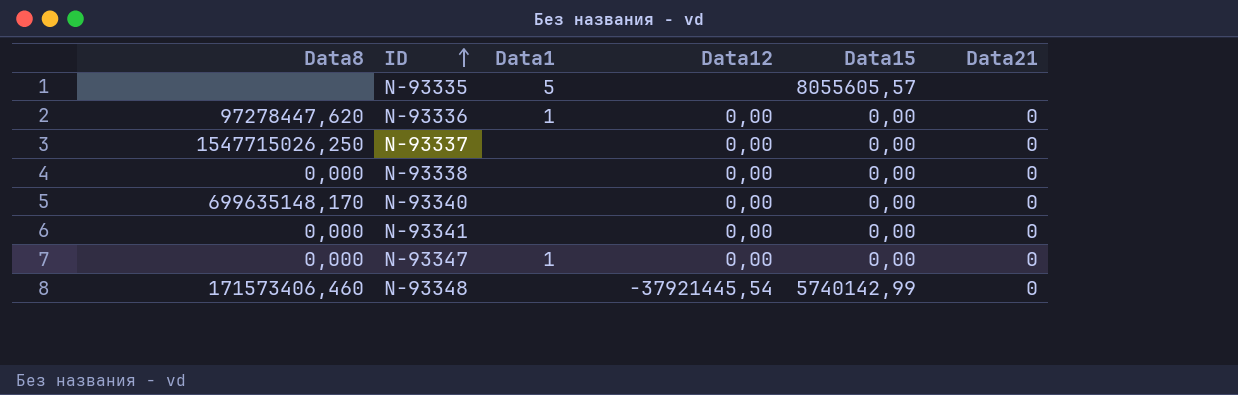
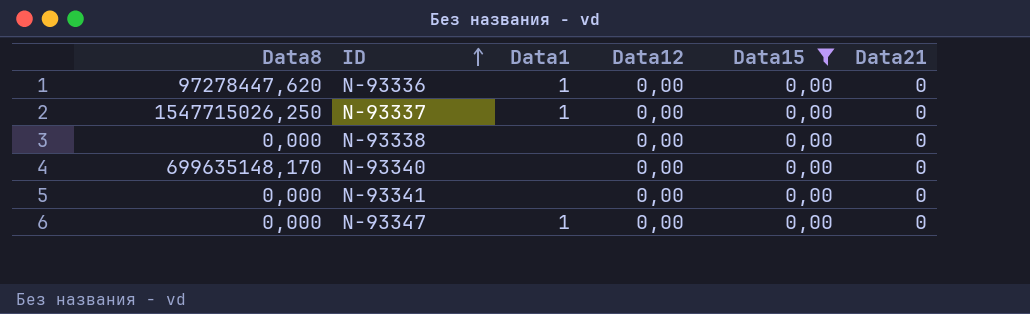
filter: none -> Data15 = 0,00
N-93337 | Data1: none -> 1

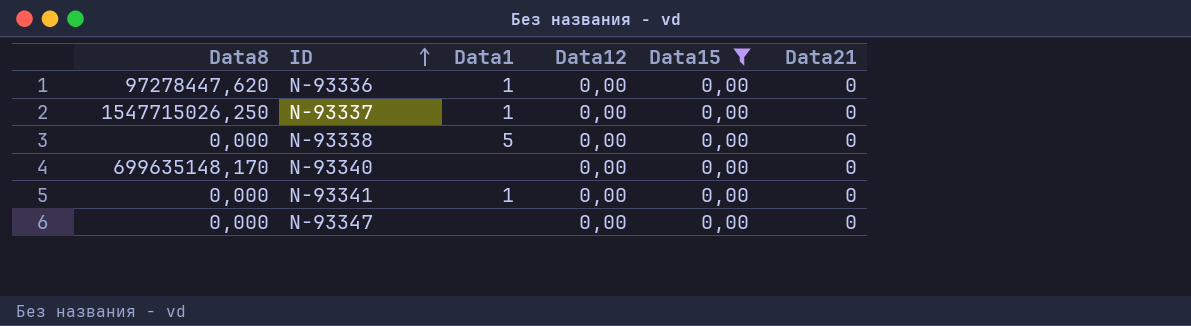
N-93338 | Data1: none -> 5
N-93341 | Data1: none -> 1
N-93347 | Data1: 1 -> none

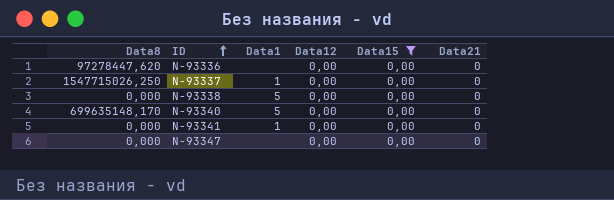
N-93336 | Data1: 1 -> none
N-93340 | Data1: none -> 5

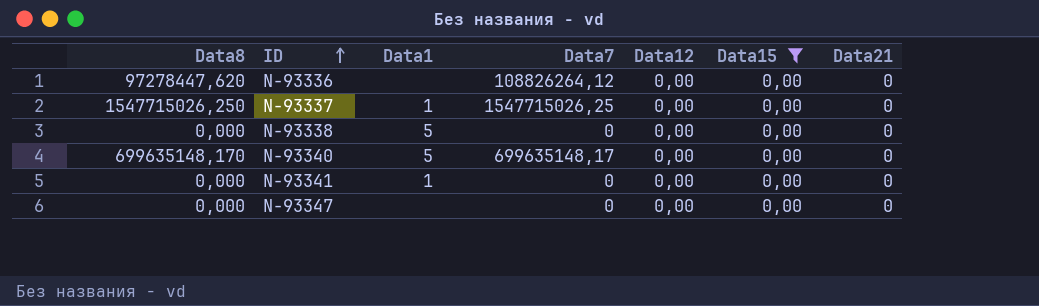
column Data7 | position: none -> 4

